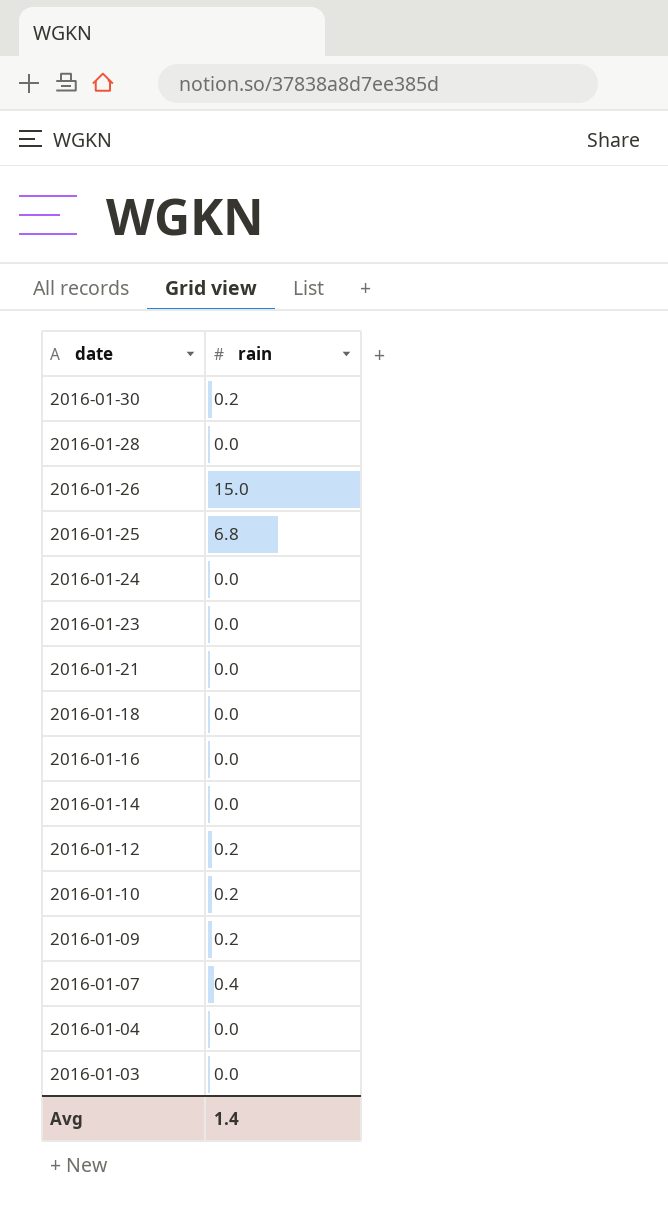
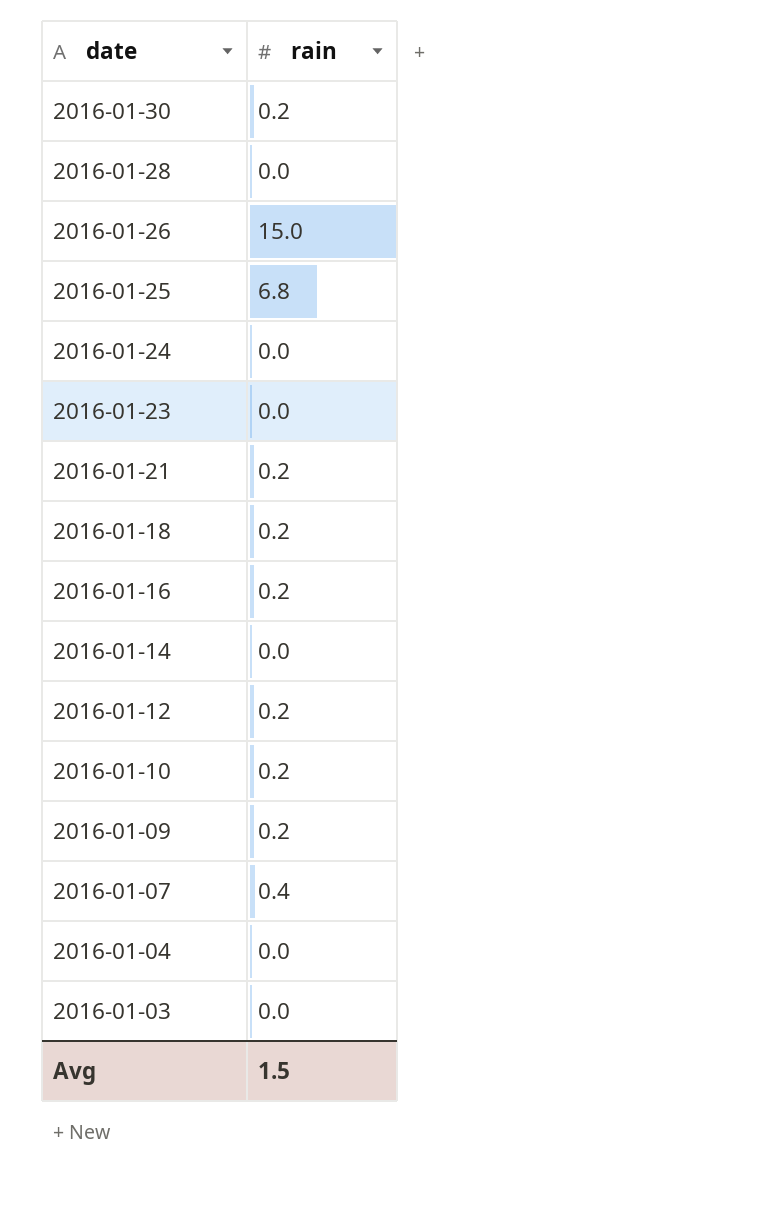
2016-01-21 | rain: 0.0 -> 0.2
2016-01-18 | rain: 0.0 -> 0.2
2016-01-16 | rain: 0.0 -> 0.2
Avg | rain: 1.4 -> 1.5

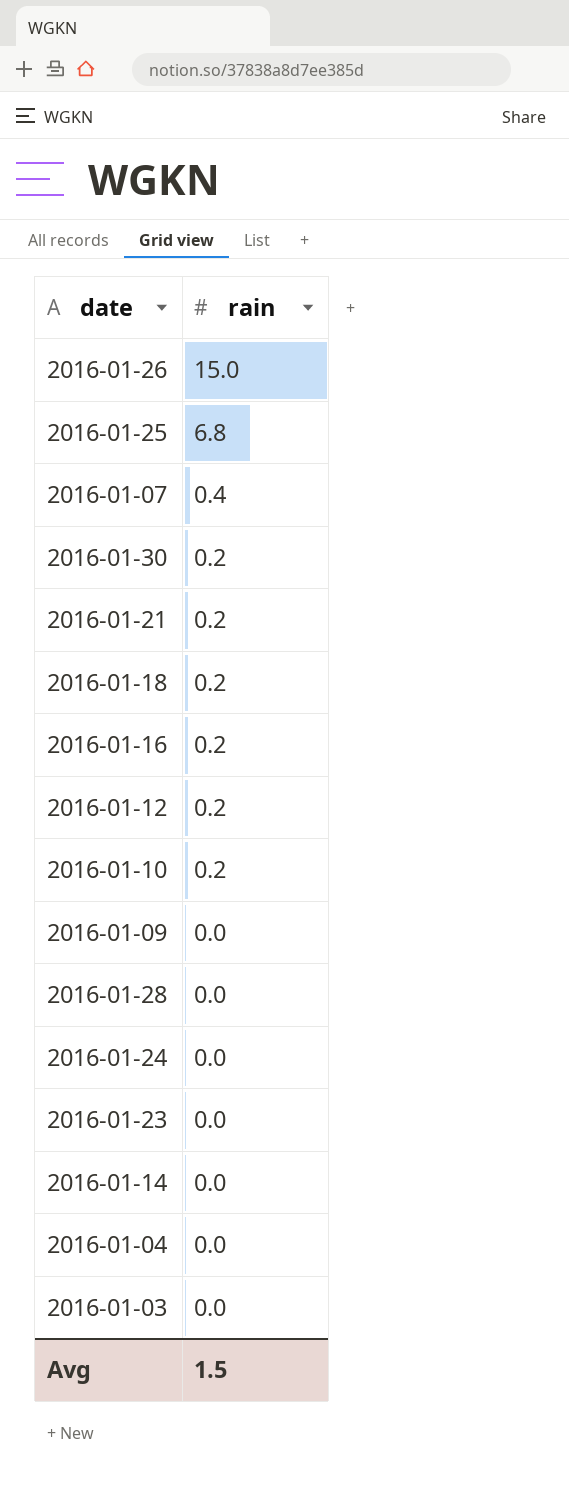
row order: date descending -> rain descending
2016-01-09 | rain: 0.2 -> 0.0

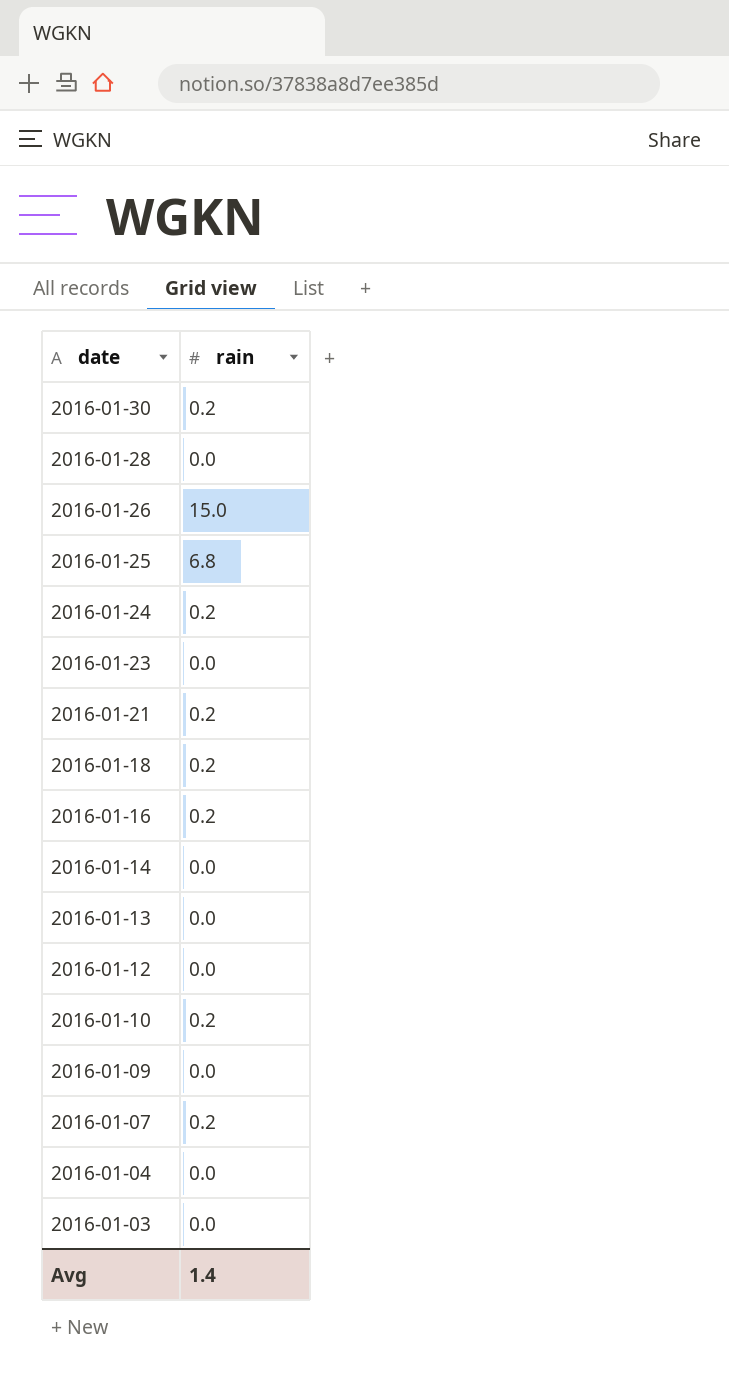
row order: rain descending -> date descending
2016-01-24 | rain: 0.0 -> 0.2
row 2016-01-13: none -> 0.0
2016-01-12 | rain: 0.2 -> 0.0
2016-01-07 | rain: 0.4 -> 0.2
Avg | rain: 1.5 -> 1.4

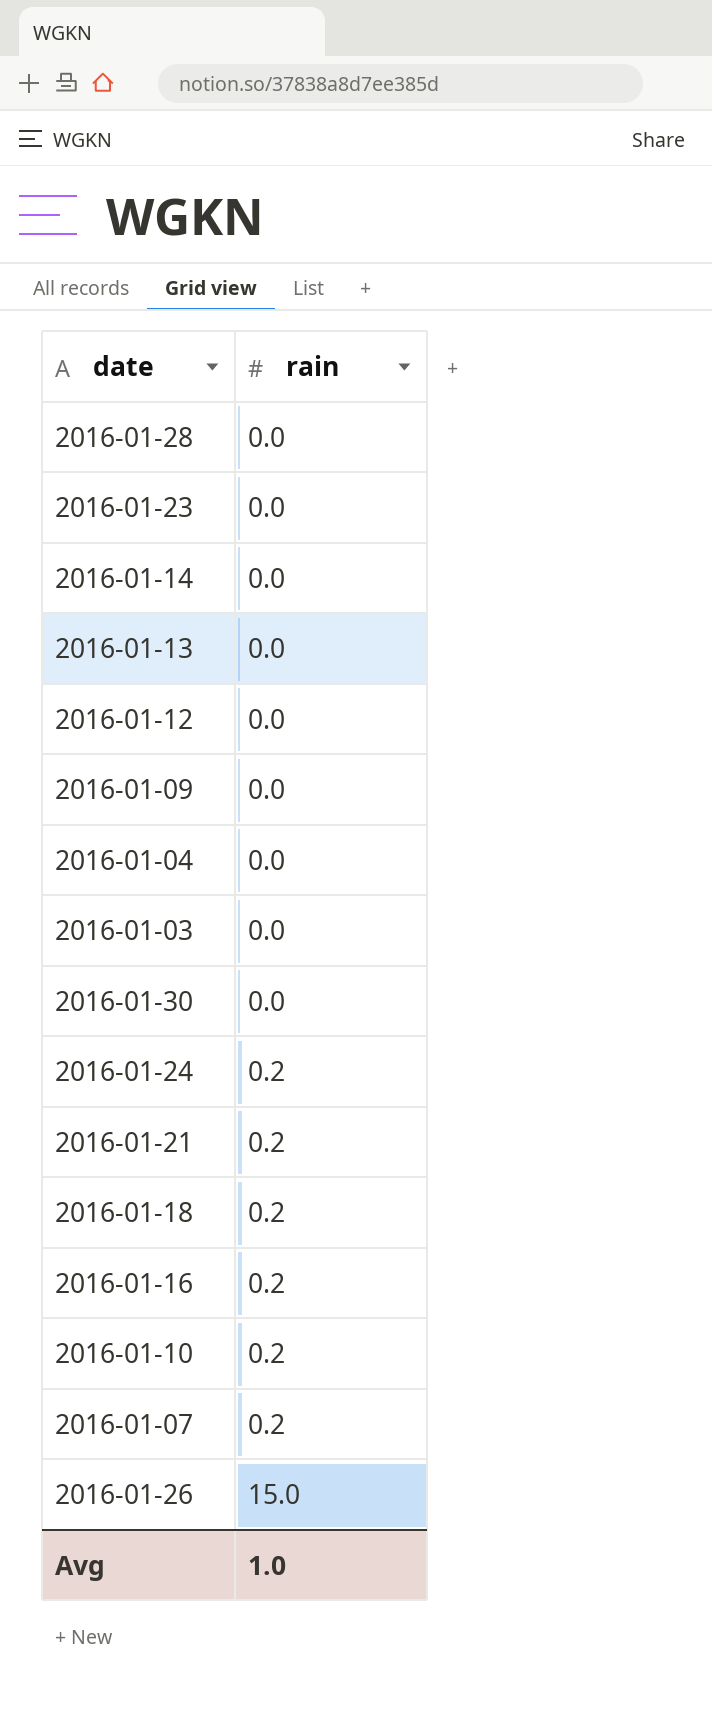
row order: date descending -> rain ascending
row 2016-01-25: 6.8 -> none
2016-01-30 | rain: 0.2 -> 0.0
Avg | rain: 1.4 -> 1.0

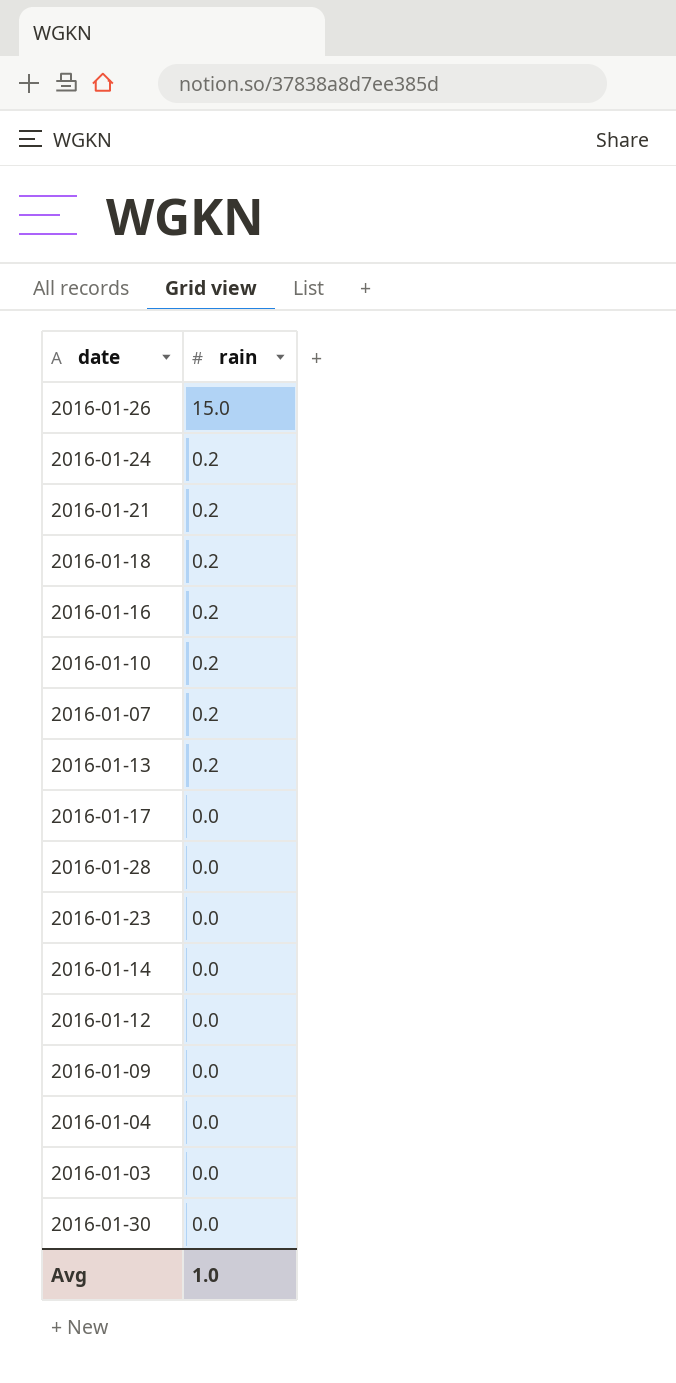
row order: rain ascending -> rain descending
2016-01-13 | rain: 0.0 -> 0.2
row 2016-01-17: none -> 0.0

